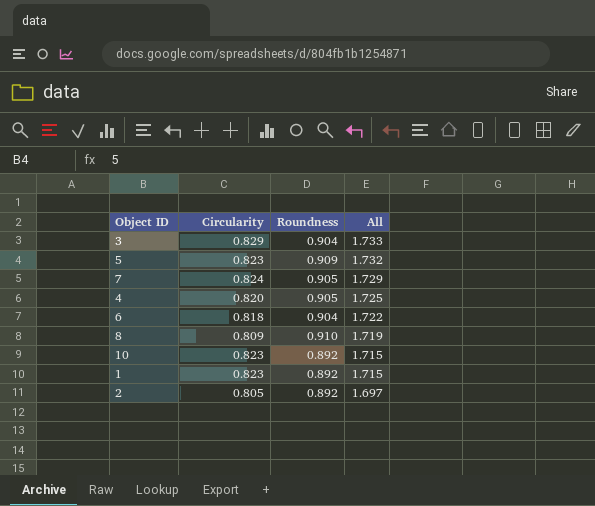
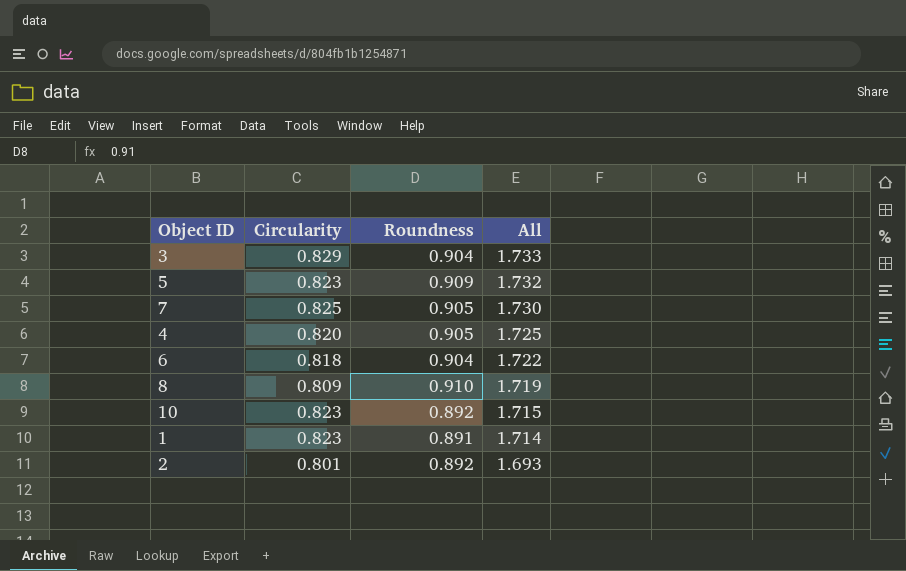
7 | Circularity: 0.824 -> 0.825
7 | All: 1.729 -> 1.730
1 | Roundness: 0.892 -> 0.891
1 | All: 1.715 -> 1.714
2 | Circularity: 0.805 -> 0.801
2 | All: 1.697 -> 1.693

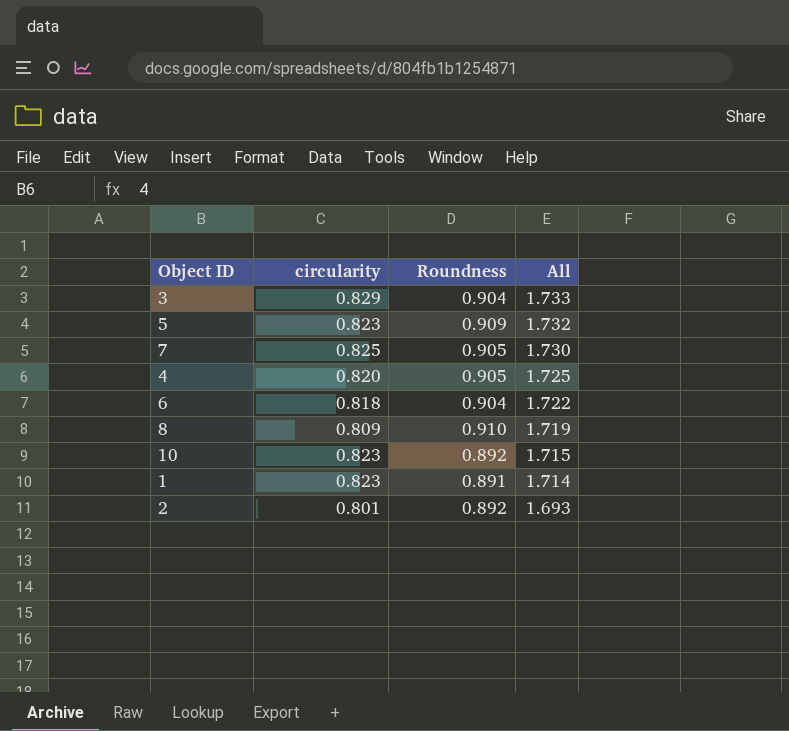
column name: Circularity -> circularity

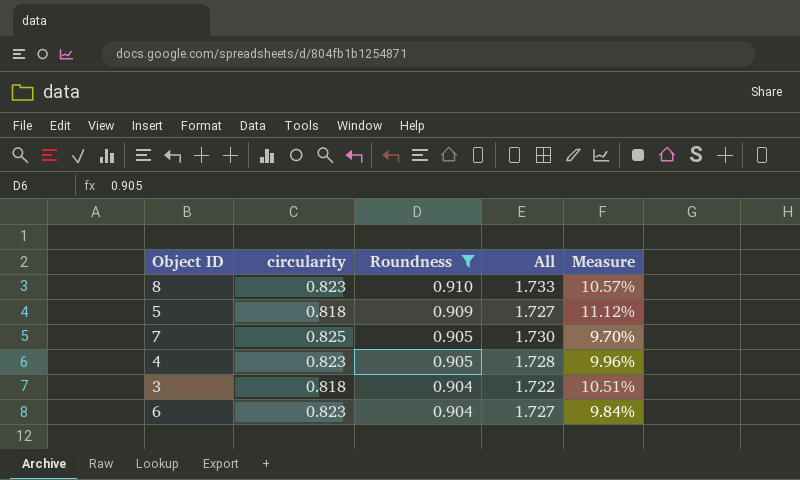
filter: none -> Roundness >= 0.904
row order: All descending -> Roundness descending
column Measure | formula: none -> ([Roundness] - [circularity]) / [circularity]
8 | circularity: 0.809 -> 0.823
8 | All: 1.719 -> 1.733
5 | circularity: 0.823 -> 0.818
5 | All: 1.732 -> 1.727
4 | circularity: 0.820 -> 0.823
4 | All: 1.725 -> 1.728
3 | circularity: 0.829 -> 0.818
3 | All: 1.733 -> 1.722
6 | circularity: 0.818 -> 0.823
6 | All: 1.722 -> 1.727

